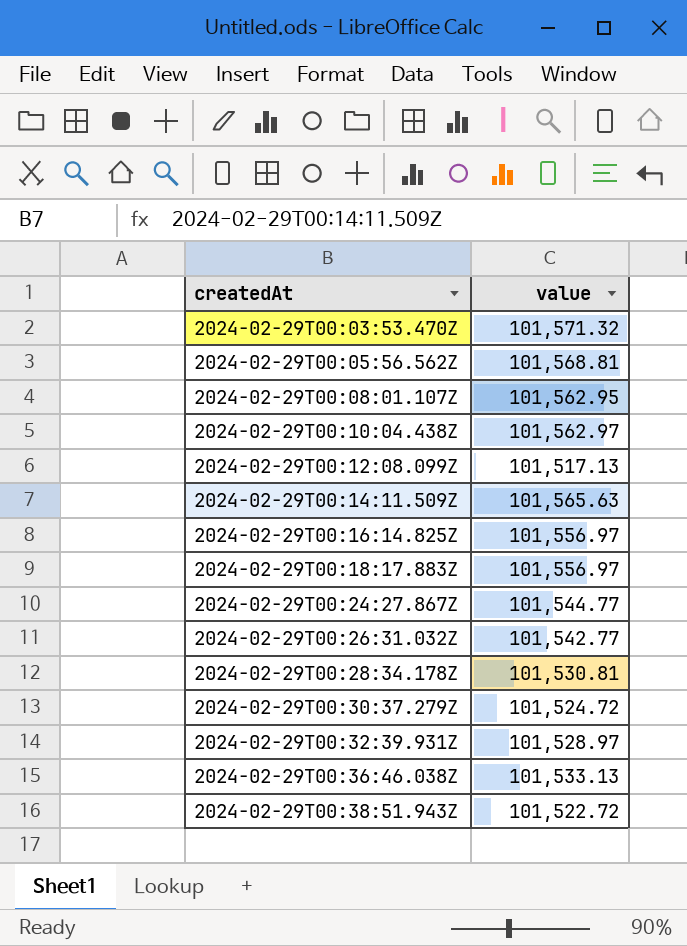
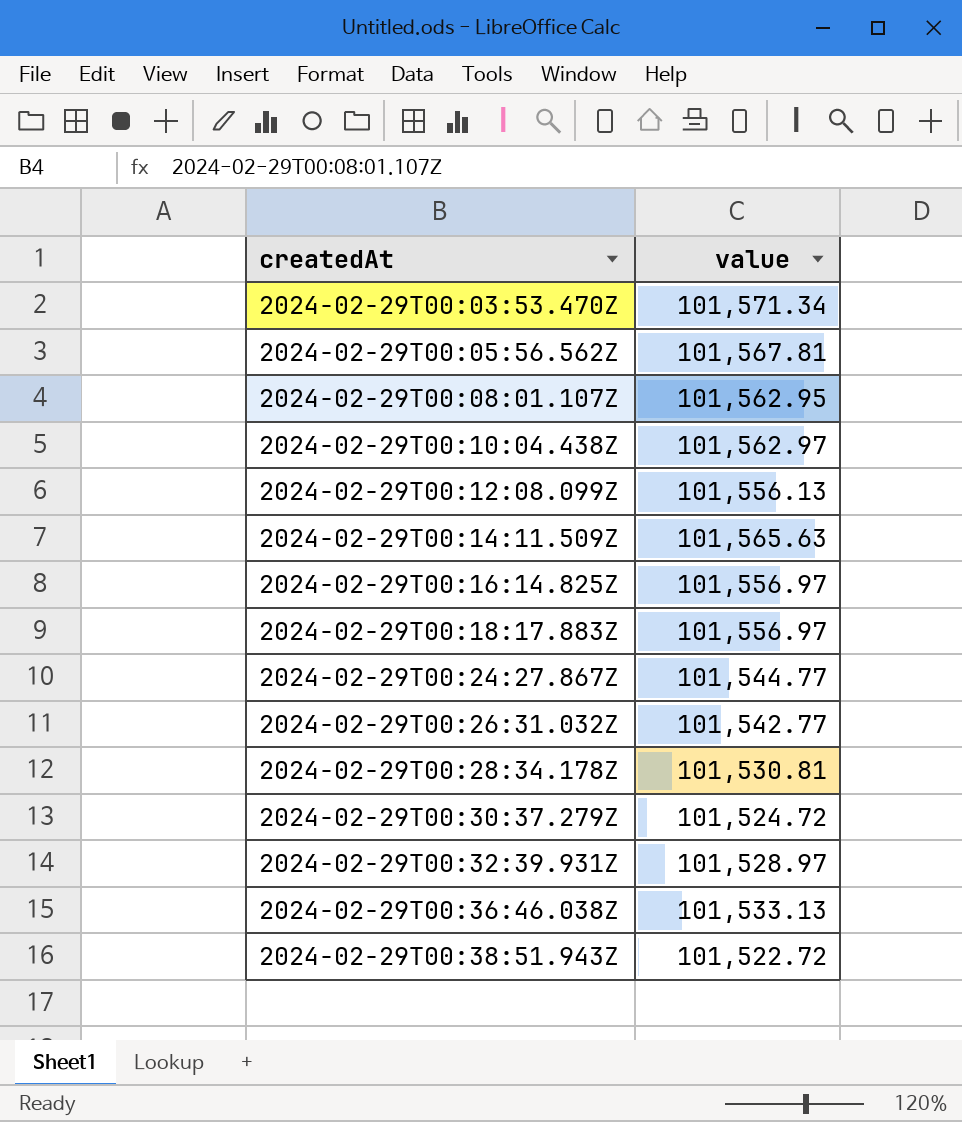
2024-02-29T00:03:53.470Z | value: 101,571.32 -> 101,571.34
2024-02-29T00:05:56.562Z | value: 101,568.81 -> 101,567.81
2024-02-29T00:12:08.099Z | value: 101,517.13 -> 101,556.13

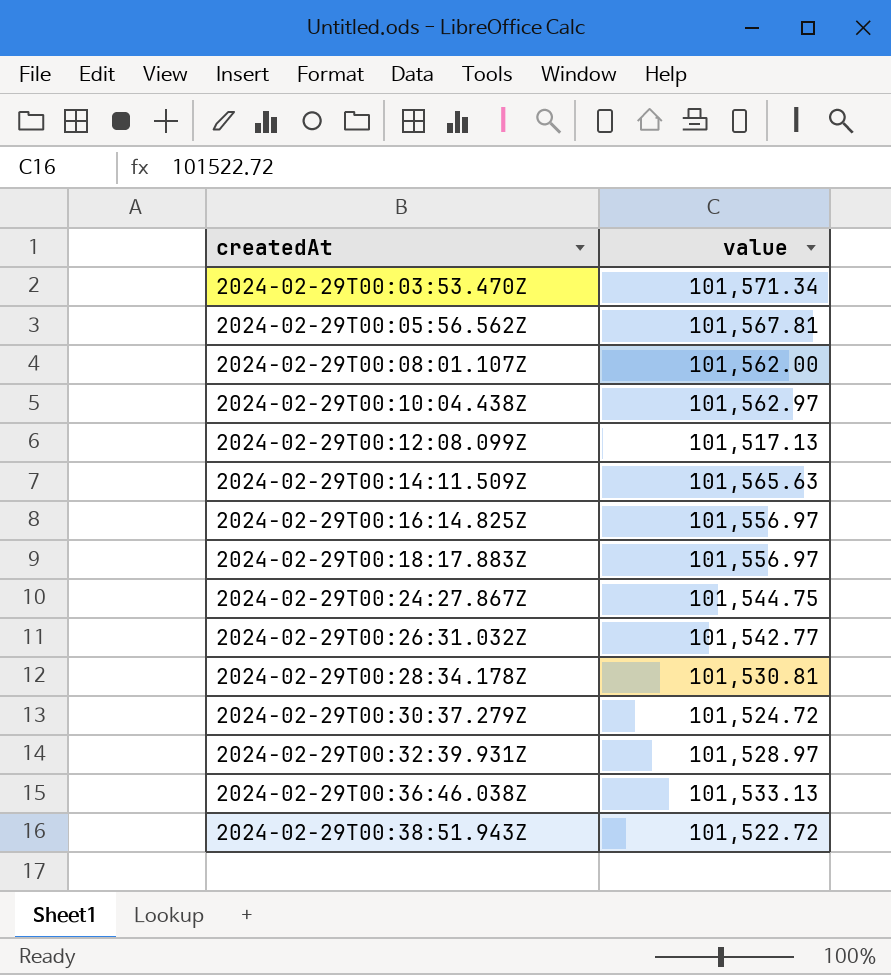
2024-02-29T00:08:01.107Z | value: 101,562.95 -> 101,562.00
2024-02-29T00:12:08.099Z | value: 101,556.13 -> 101,517.13
2024-02-29T00:24:27.867Z | value: 101,544.77 -> 101,544.75

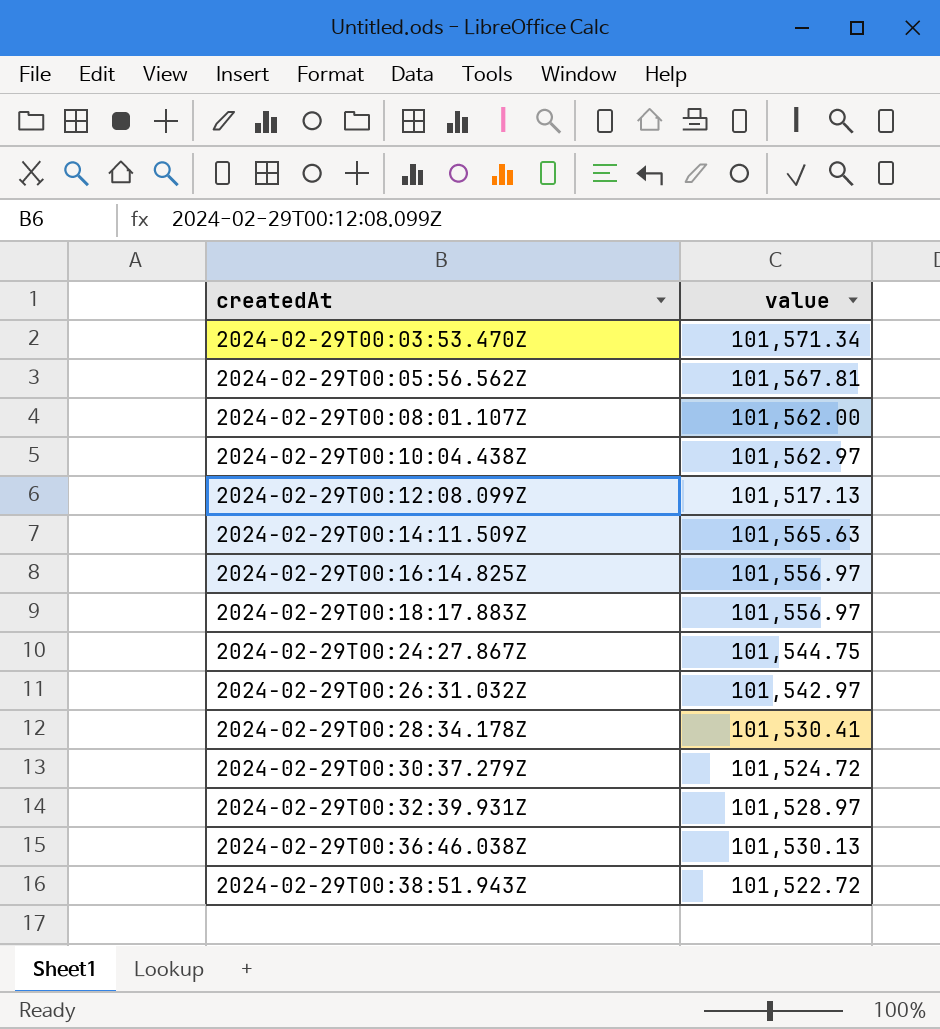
2024-02-29T00:26:31.032Z | value: 101,542.77 -> 101,542.97
2024-02-29T00:28:34.178Z | value: 101,530.81 -> 101,530.41
2024-02-29T00:36:46.038Z | value: 101,533.13 -> 101,530.13

